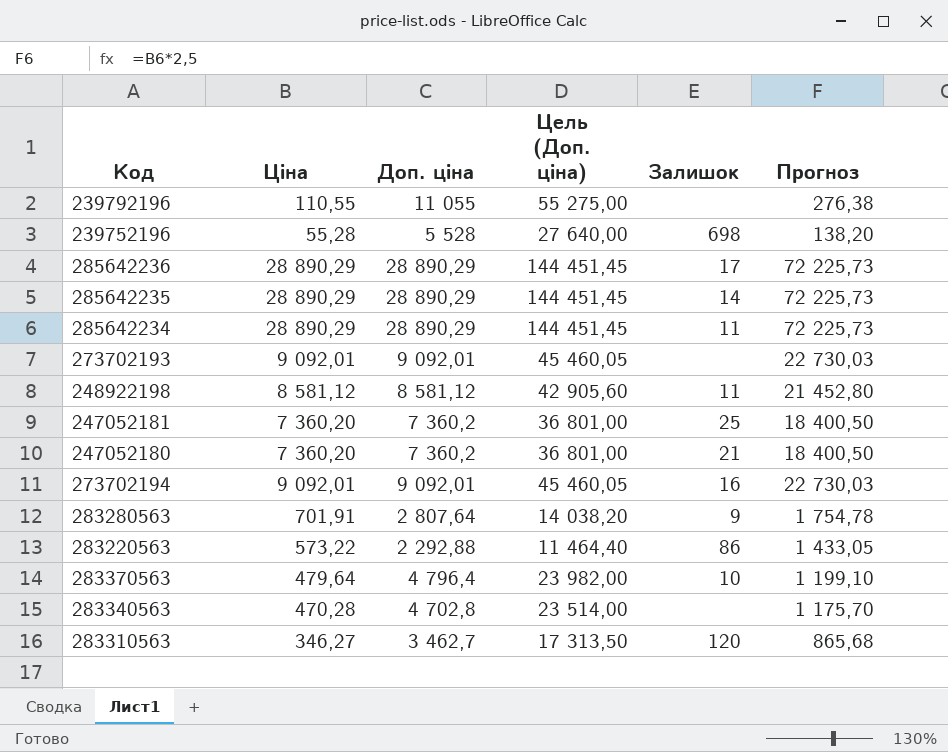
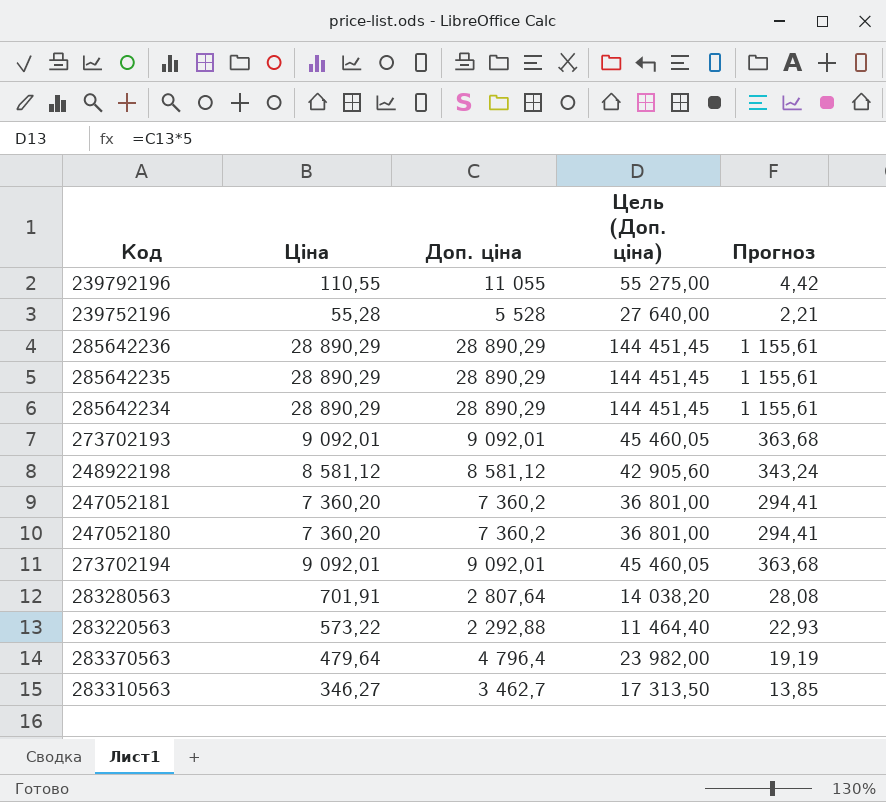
column Залишок | position: 5 -> none
column Прогноз | formula: [Ціна] * 2,5 -> [Ціна] * 0,04
row 283340563: 470,28 | 4 702,8 | 23 514,00 | none | 1 175,70 -> none

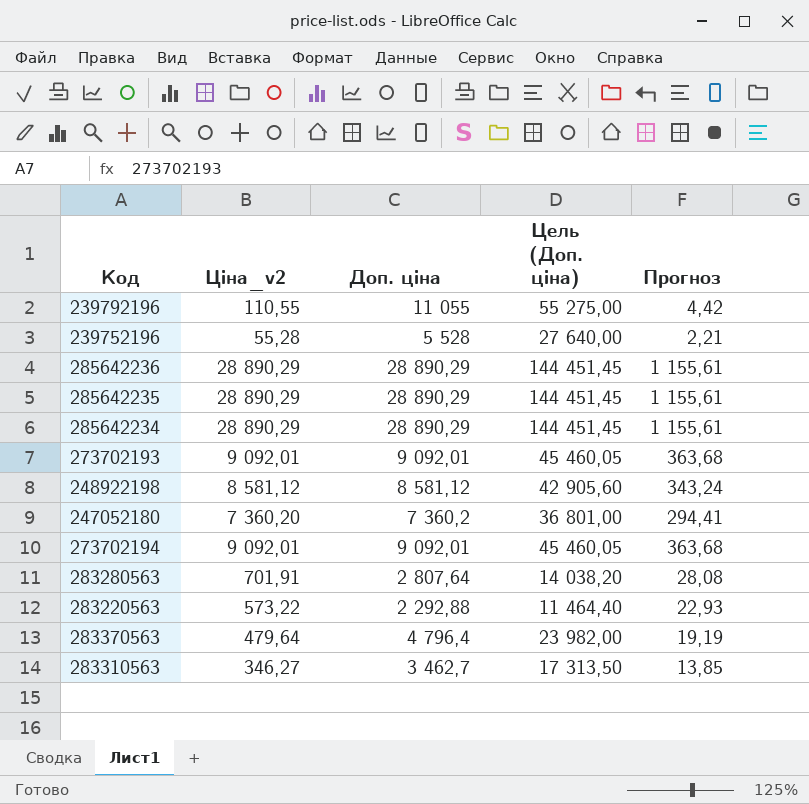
column name: Ціна -> Ціна_v2
row 247052181: 7 360,20 | 7 360,2 | 36 801,00 | 294,41 -> none

